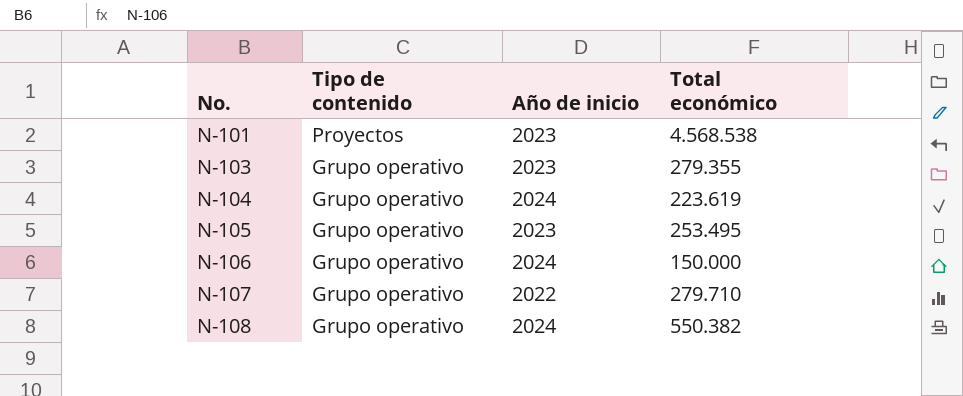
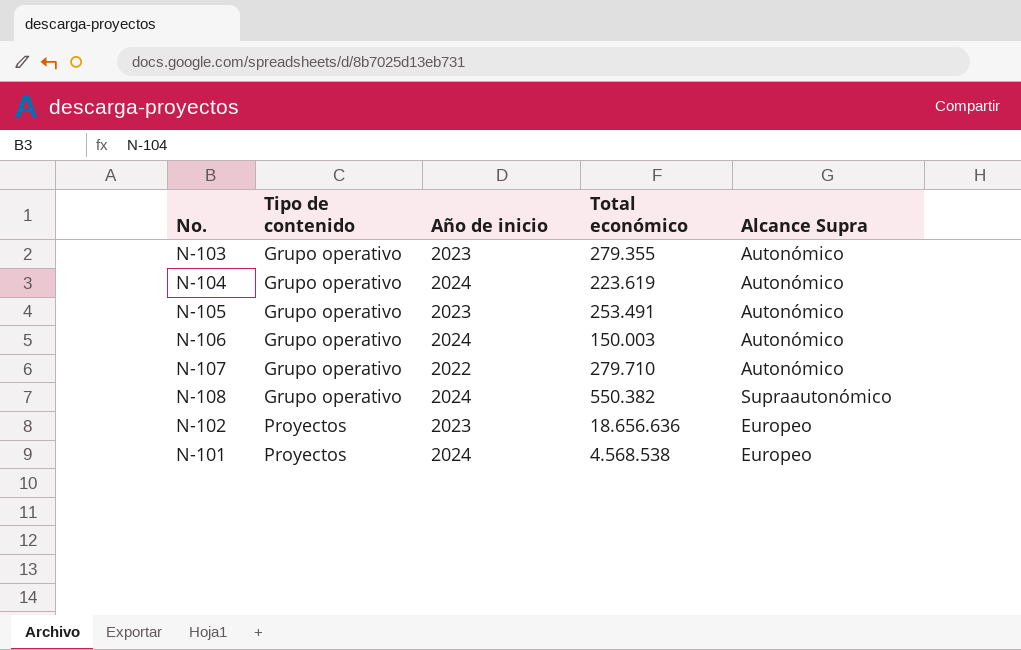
row order: No. ascending -> Tipo de contenido ascending
column Alcance Supra | position: none -> 5
N-105 | Total económico: 253.495 -> 253.491
N-106 | Total económico: 150.000 -> 150.003
row N-102: none -> Proyectos | 2023 | 18.656.636 | Europeo
N-101 | Año de inicio: 2023 -> 2024

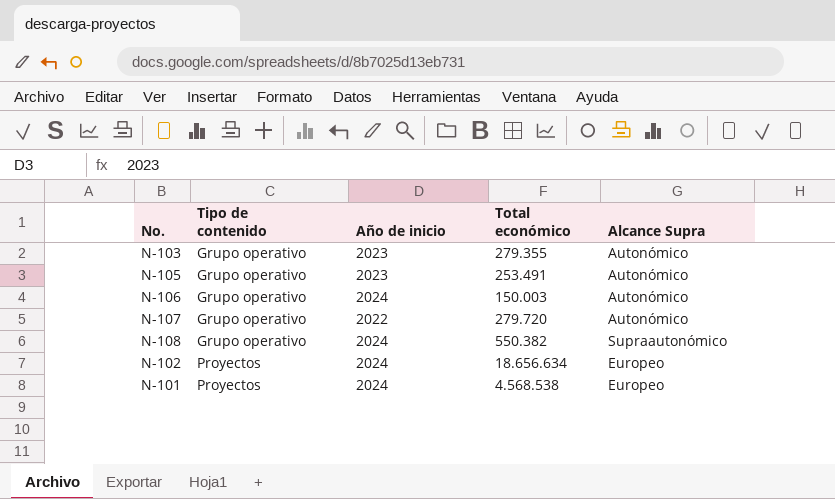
row N-104: Grupo operativo | 2024 | 223.619 | Autonómico -> none
N-107 | Total económico: 279.710 -> 279.720
N-102 | Año de inicio: 2023 -> 2024
N-102 | Total económico: 18.656.636 -> 18.656.634

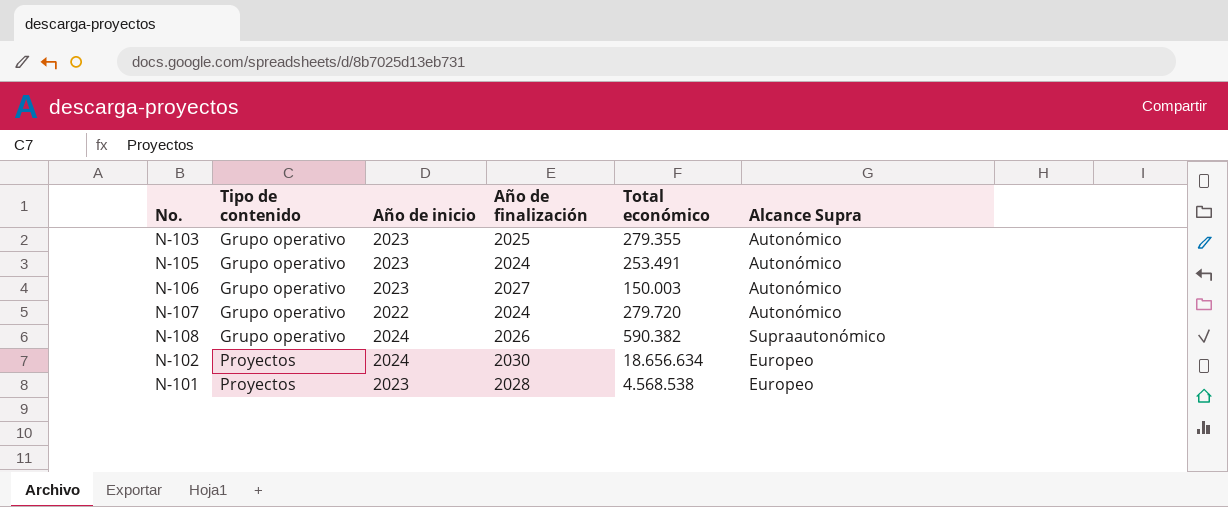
column Año de finalización | position: none -> 4
N-106 | Año de inicio: 2024 -> 2023
N-108 | Total económico: 550.382 -> 590.382
N-101 | Año de inicio: 2024 -> 2023

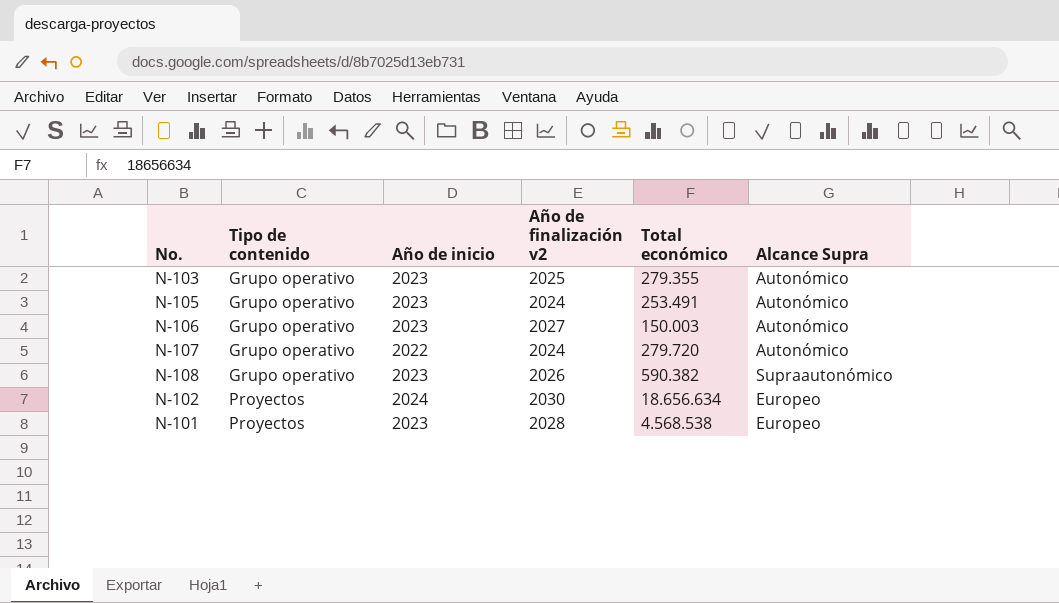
column name: Año de finalización -> Año de finalización v2
N-108 | Año de inicio: 2024 -> 2023

